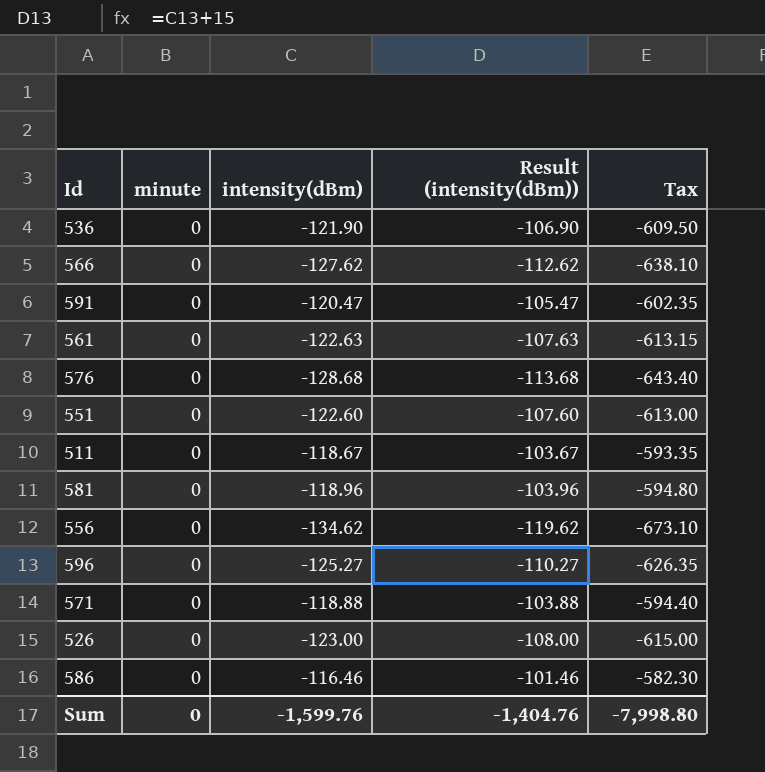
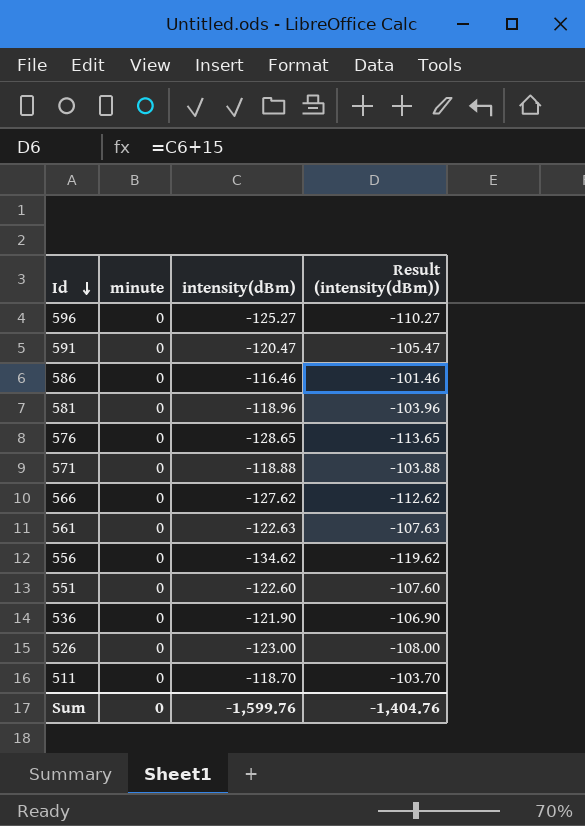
row order: none -> Id descending
column Tax | formula: [intensity(dBm)] * 5 -> none
576 | intensity(dBm): -128.68 -> -128.65
576 | Result (intensity(dBm)): -113.68 -> -113.65
511 | intensity(dBm): -118.67 -> -118.70
511 | Result (intensity(dBm)): -103.67 -> -103.70

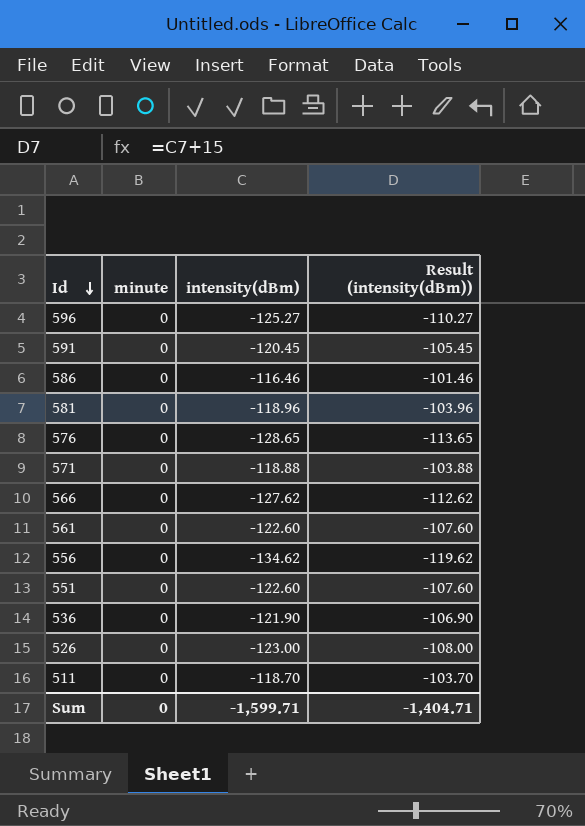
591 | intensity(dBm): -120.47 -> -120.45
591 | Result (intensity(dBm)): -105.47 -> -105.45
561 | intensity(dBm): -122.63 -> -122.60
561 | Result (intensity(dBm)): -107.63 -> -107.60
Sum | intensity(dBm): -1,599.76 -> -1,599.71
Sum | Result (intensity(dBm)): -1,404.76 -> -1,404.71

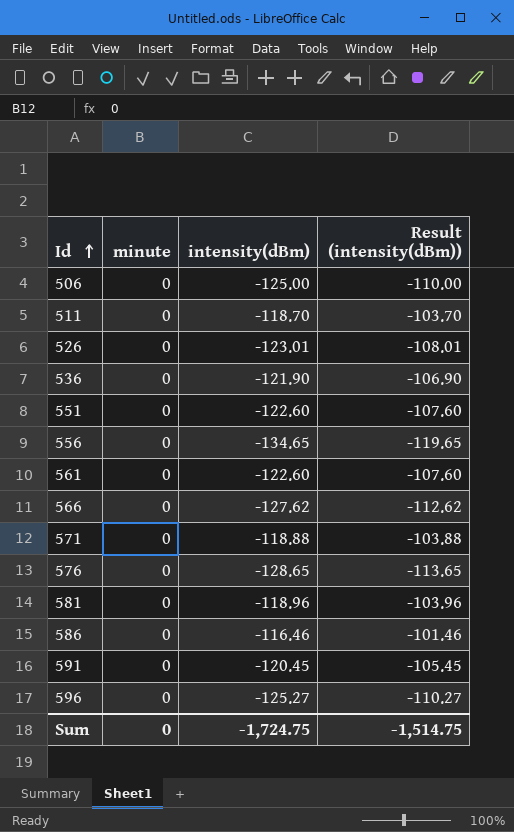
row order: Id descending -> Id ascending
row 506: none -> 0 | -125.00 | -110.00
526 | intensity(dBm): -123.00 -> -123.01
526 | Result (intensity(dBm)): -108.00 -> -108.01
556 | intensity(dBm): -134.62 -> -134.65
556 | Result (intensity(dBm)): -119.62 -> -119.65
Sum | intensity(dBm): -1,599.71 -> -1,724.75
Sum | Result (intensity(dBm)): -1,404.71 -> -1,514.75

